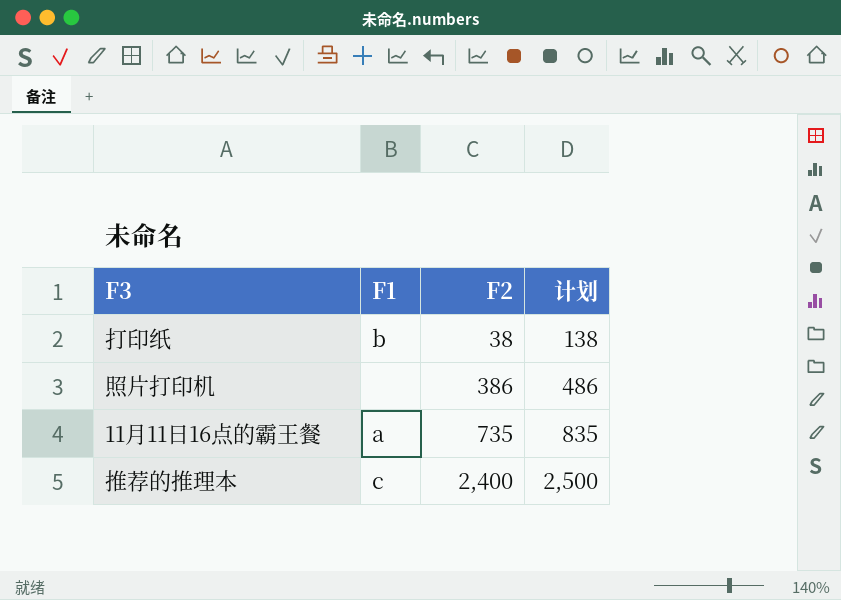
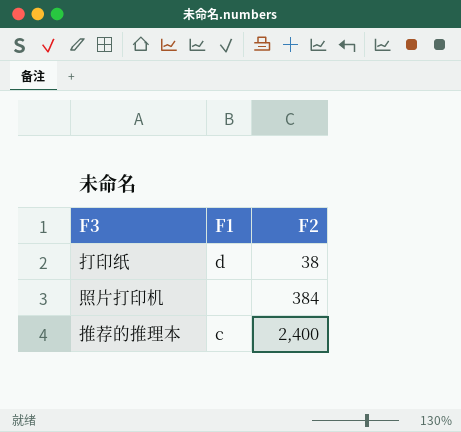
column 计划 | formula: [F2] + 100 -> none
row 11月11日16点的霸王餐: a | 735 | 835 -> none
打印纸 | F1: b -> d
照片打印机 | F2: 386 -> 384

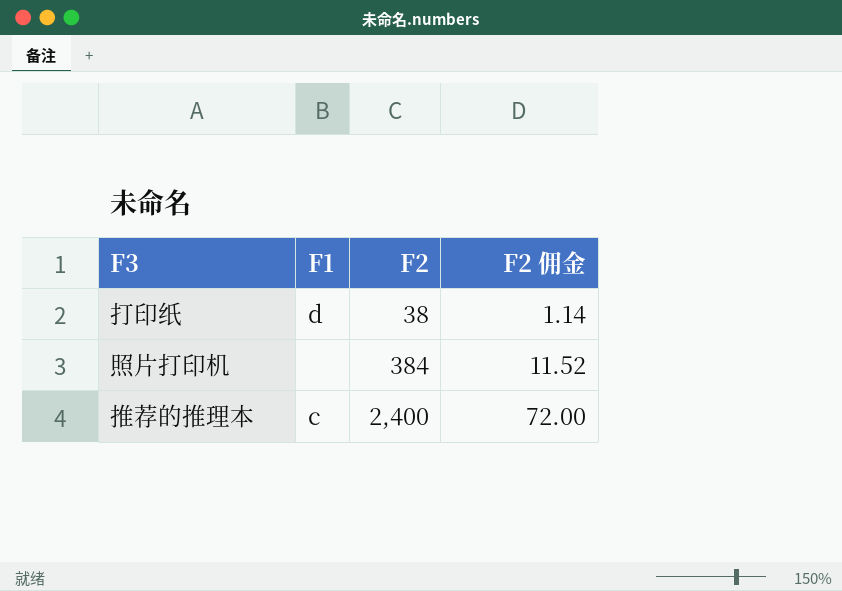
column F2 佣金 | formula: none -> [F2] * 0.03

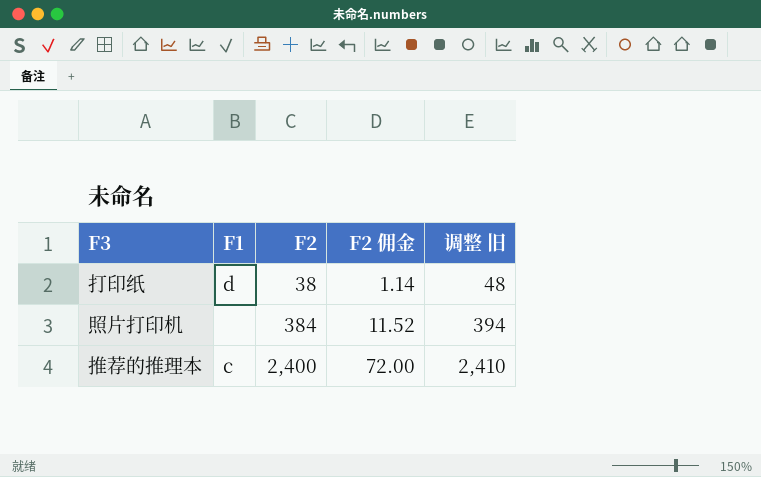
column 调整 旧 | formula: none -> [F2] + 10

